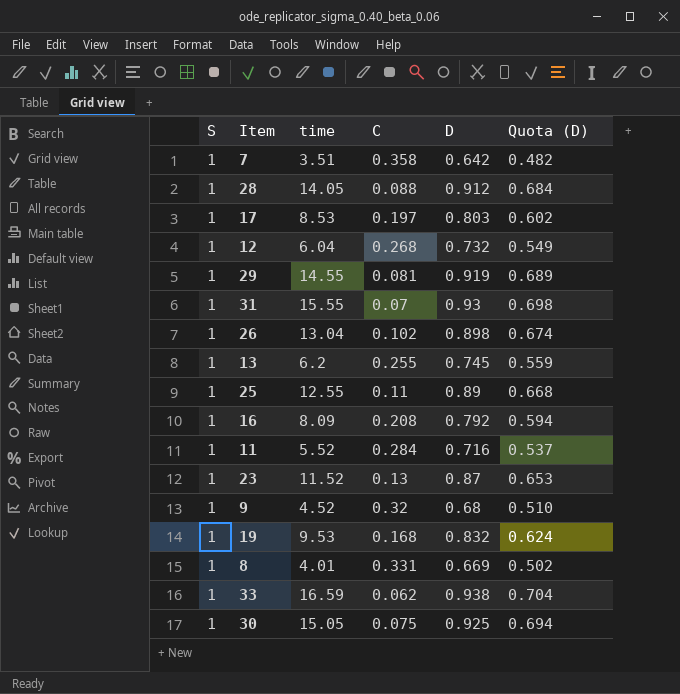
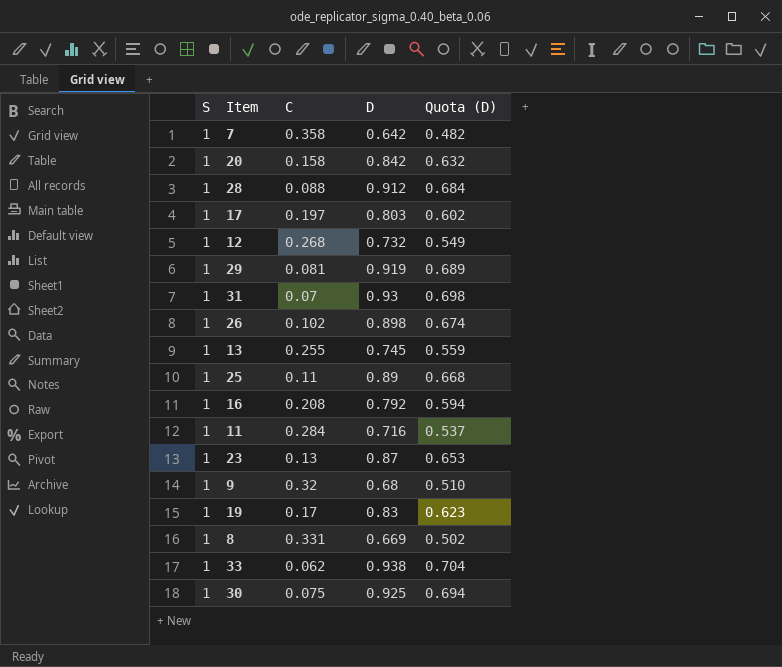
column time | position: 3 -> none
row 20: none -> 1 | 0.158 | 0.842 | 0.632
19 | C: 0.168 -> 0.17
19 | D: 0.832 -> 0.83
19 | Quota (D): 0.624 -> 0.623

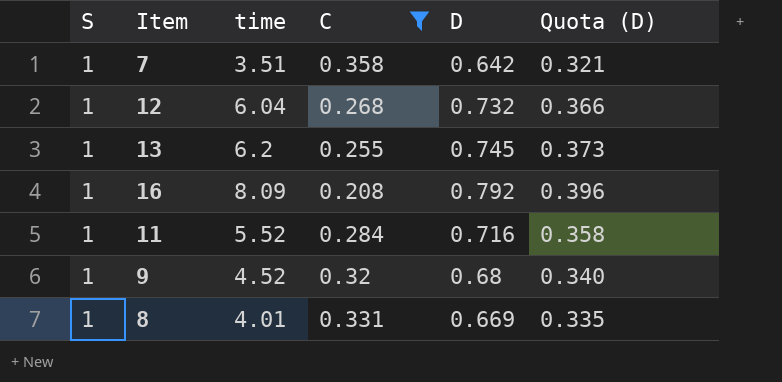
filter: none -> C >= 0.208
column time | position: none -> 3
column Quota (D) | formula: [D] * 0.75 -> [D] * 0.5

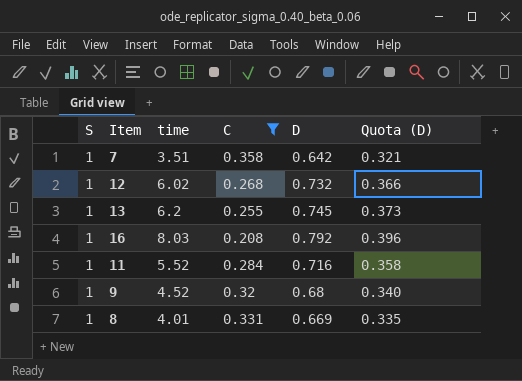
12 | time: 6.04 -> 6.02
16 | time: 8.09 -> 8.03

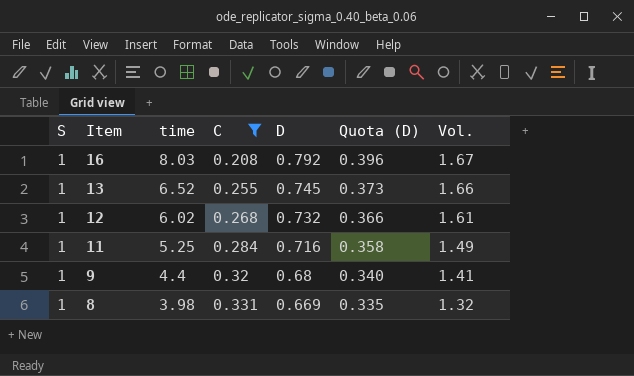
row order: none -> Item descending
column Vol. | formula: none -> [time] * [C]
row 7: 1 | 3.51 | 0.358 | 0.642 | 0.321 -> none
13 | time: 6.2 -> 6.52
11 | time: 5.52 -> 5.25
9 | time: 4.52 -> 4.4
8 | time: 4.01 -> 3.98

